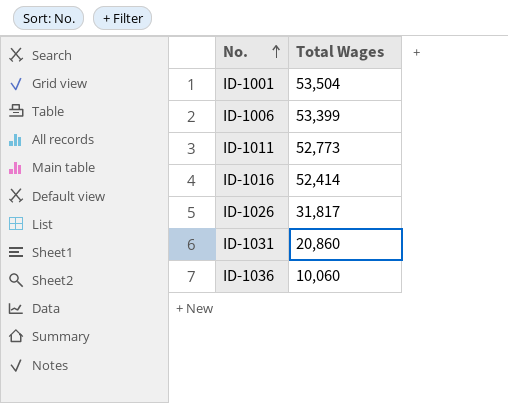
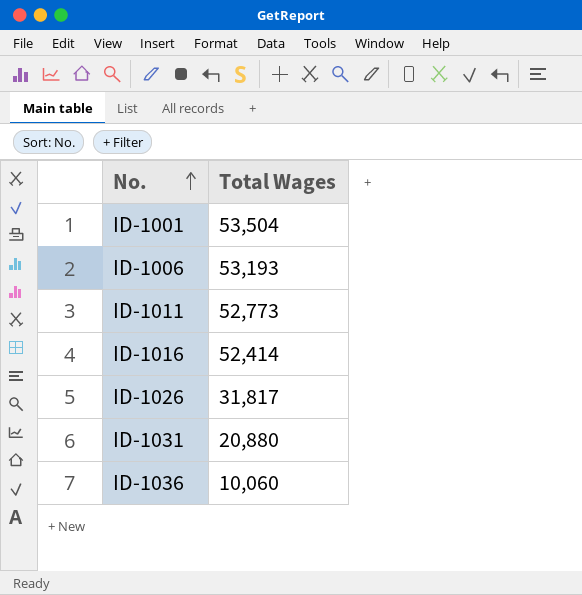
ID-1006 | Total Wages: 53,399 -> 53,193
ID-1031 | Total Wages: 20,860 -> 20,880

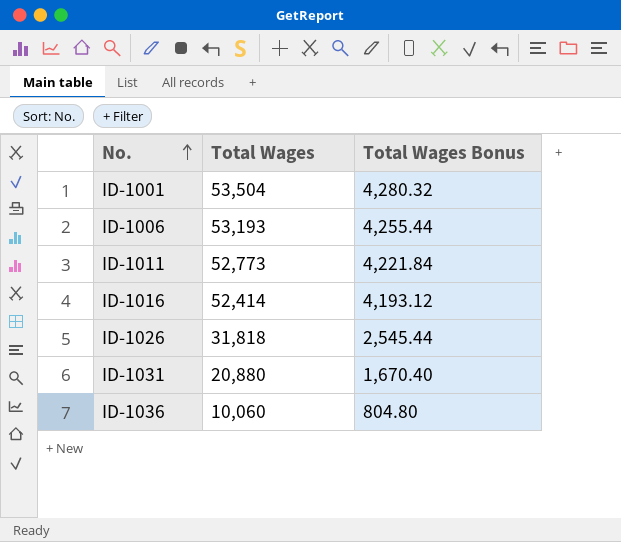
column Total Wages Bonus | formula: none -> [Total Wages] * 0.08
ID-1026 | Total Wages: 31,817 -> 31,818

